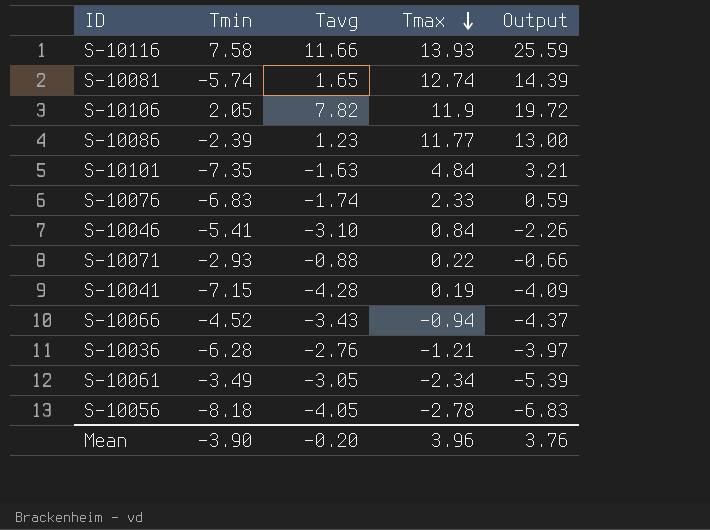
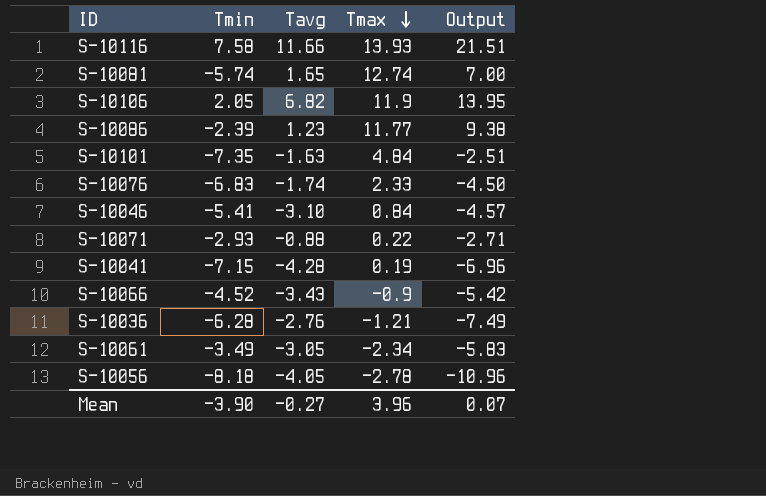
column Output | formula: [Tavg] + [Tmax] -> [Tmin] + [Tmax]
S-10106 | Tavg: 7.82 -> 6.82
S-10066 | Tmax: -0.94 -> -0.9
Mean | Tavg: -0.20 -> -0.27
Mean | Output: 3.76 -> 0.07

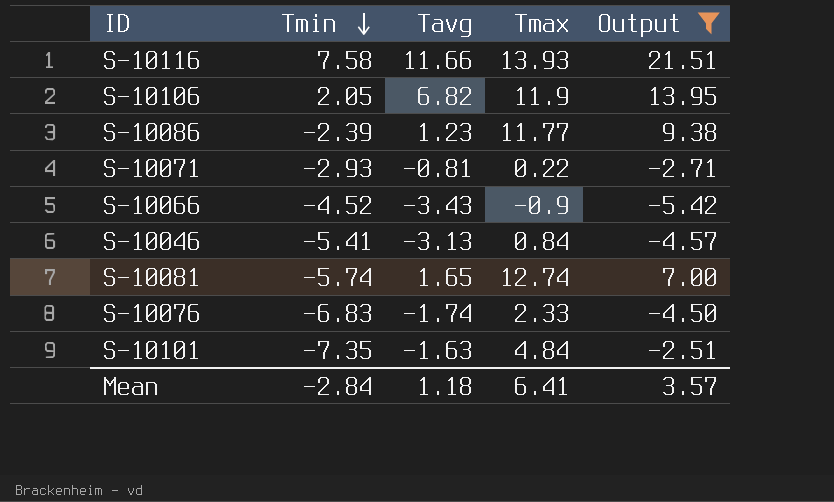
filter: none -> Output >= -5.42
row order: Tmax descending -> Tmin descending
S-10071 | Tavg: -0.88 -> -0.81
S-10046 | Tavg: -3.10 -> -3.13
Mean | Tmin: -3.90 -> -2.84
Mean | Tavg: -0.27 -> 1.18
Mean | Tmax: 3.96 -> 6.41
Mean | Output: 0.07 -> 3.57

